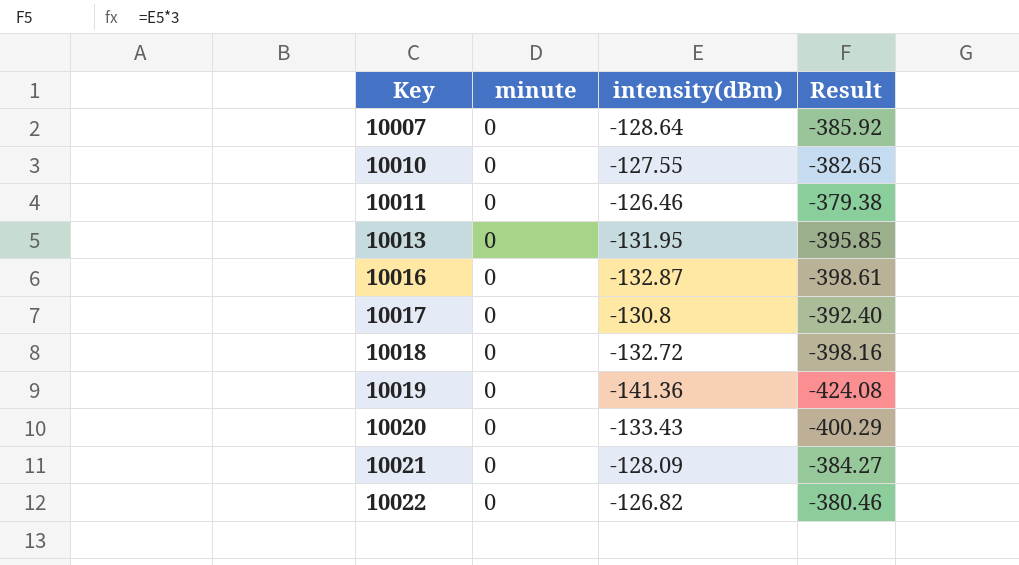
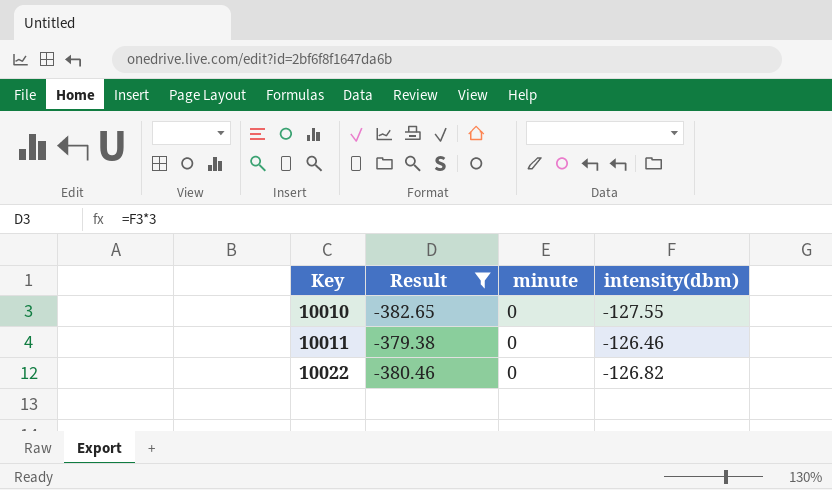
filter: none -> Result >= -382.65
column Result | position: 4 -> 2
column name: intensity(dBm) -> intensity(dbm)

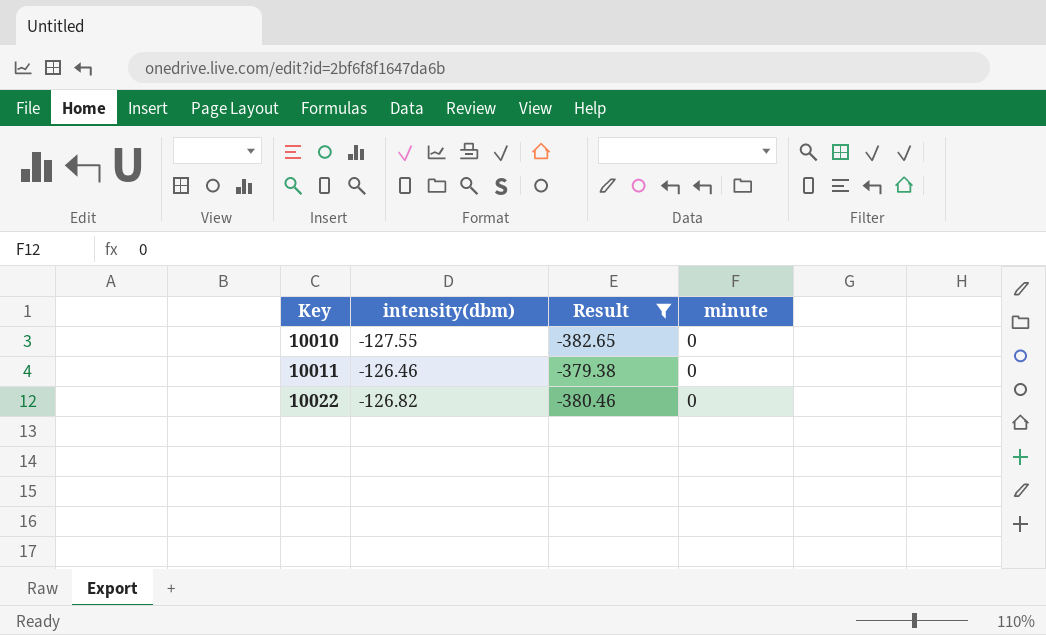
column intensity(dbm) | position: 4 -> 2

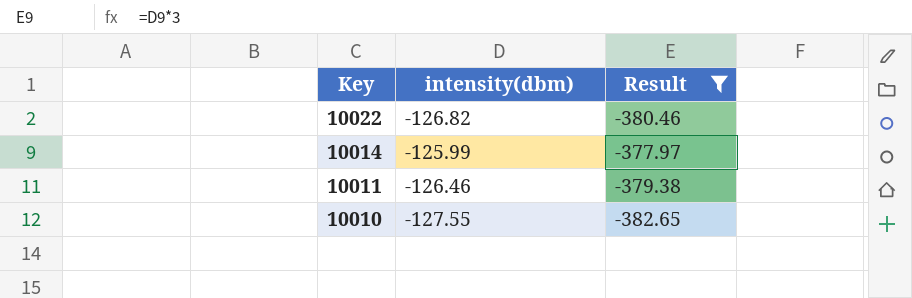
row order: Key ascending -> Key descending
column minute | position: 4 -> none
row 10014: none -> -125.99 | -377.97

